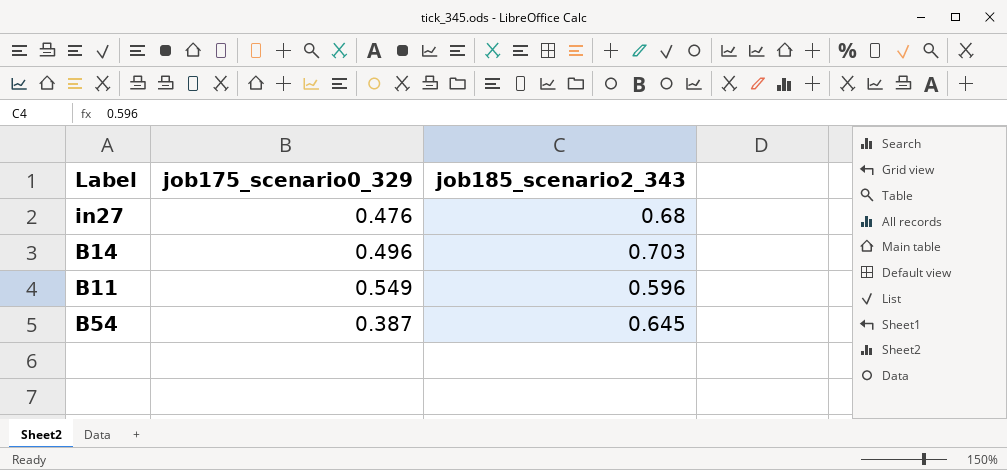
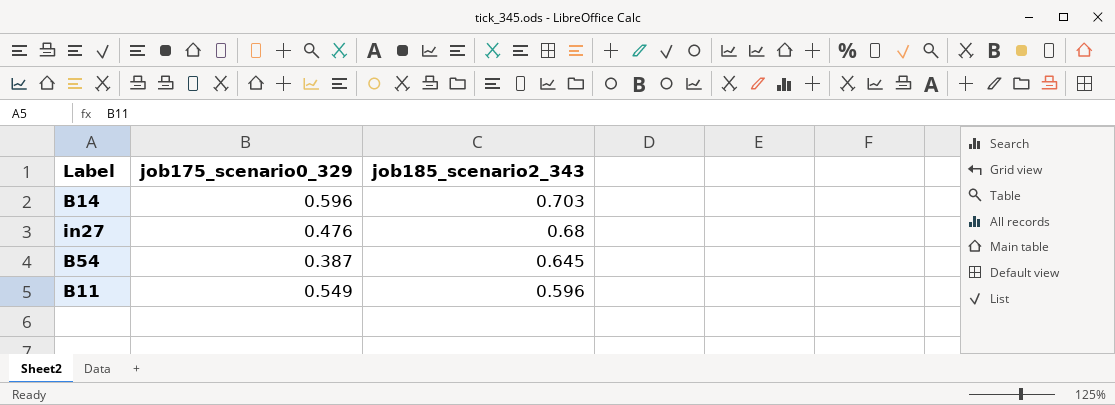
row order: none -> job185_scenario2_343 descending
B14 | job175_scenario0_329: 0.496 -> 0.596

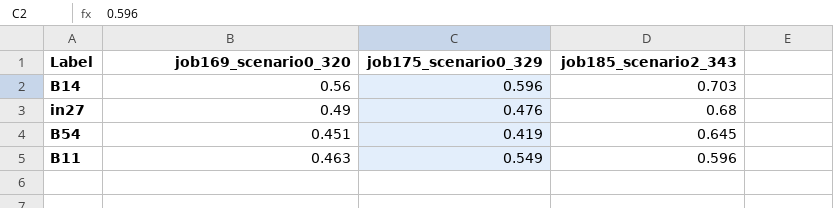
column job169_scenario0_320 | position: none -> 2
B54 | job175_scenario0_329: 0.387 -> 0.419

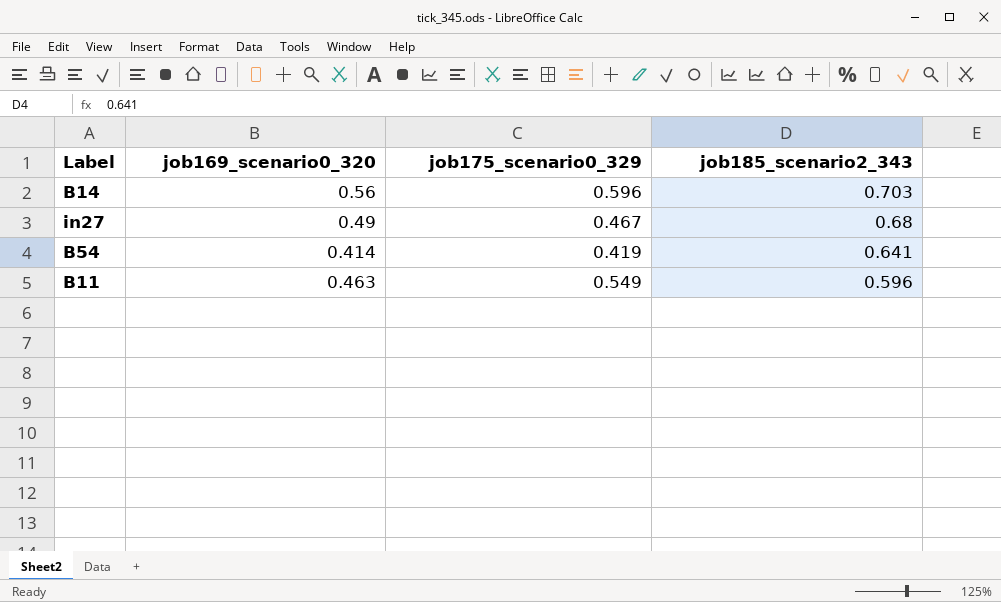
in27 | job175_scenario0_329: 0.476 -> 0.467
B54 | job169_scenario0_320: 0.451 -> 0.414
B54 | job185_scenario2_343: 0.645 -> 0.641

